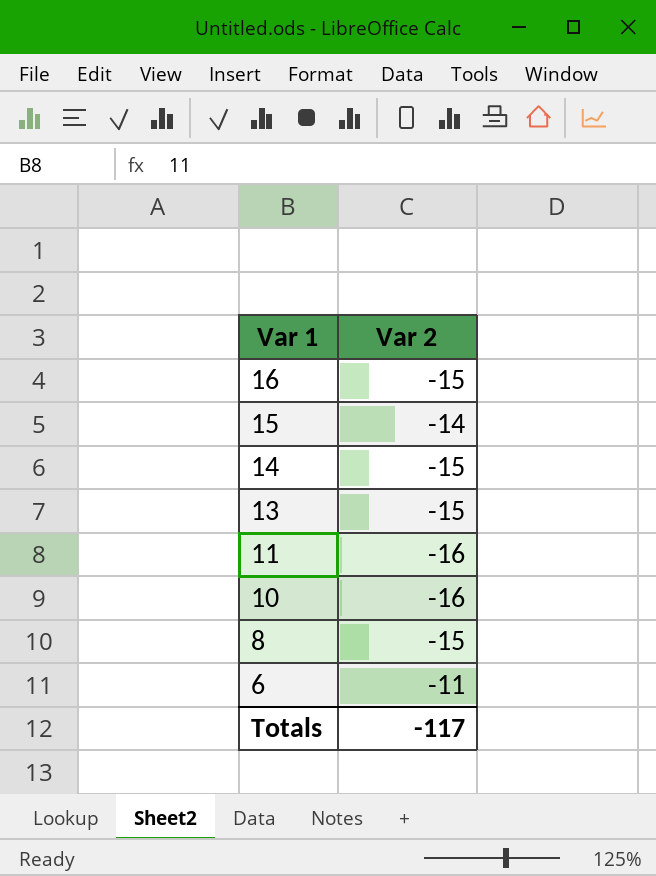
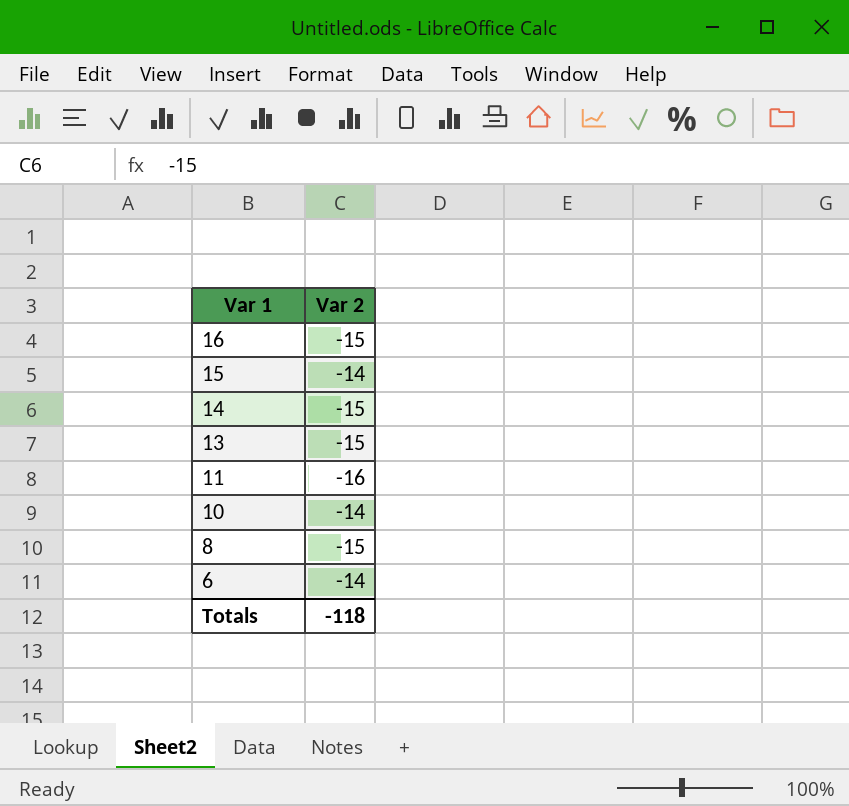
10 | Var 2: -16 -> -14
6 | Var 2: -11 -> -14
Totals | Var 2: -117 -> -118

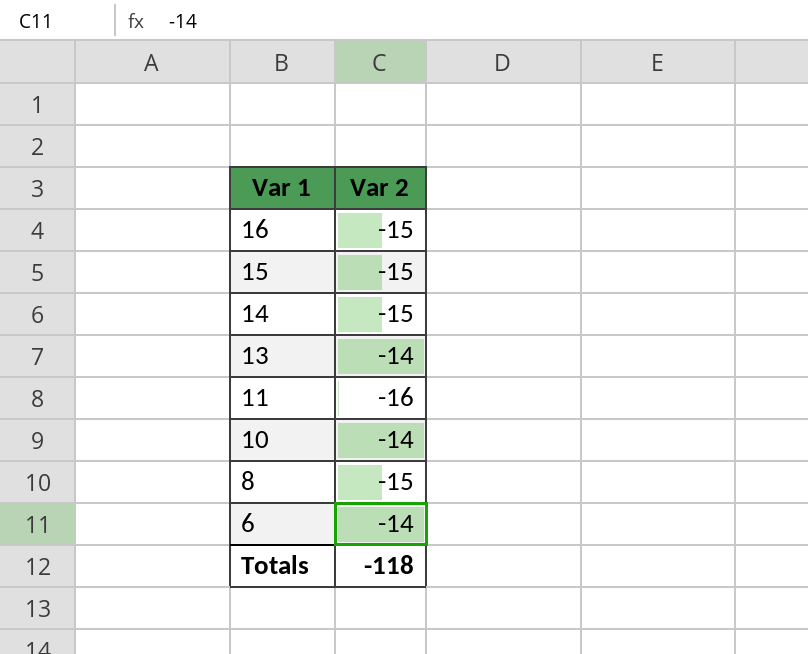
15 | Var 2: -14 -> -15
13 | Var 2: -15 -> -14

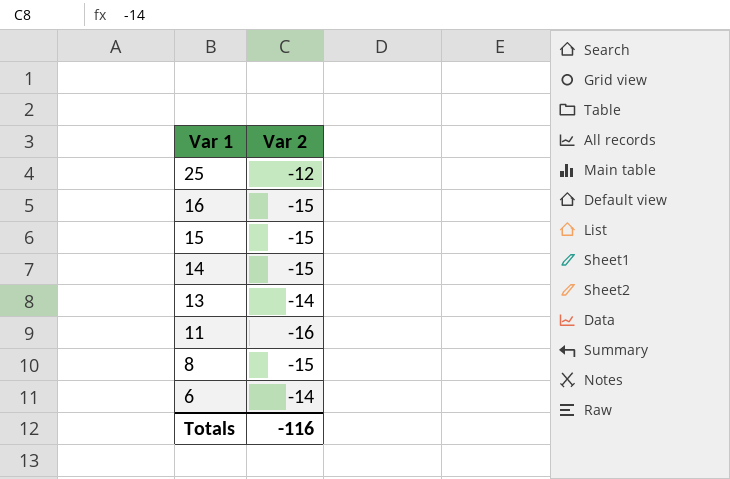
row 10: -14 -> none
row 25: none -> -12
Totals | Var 2: -118 -> -116

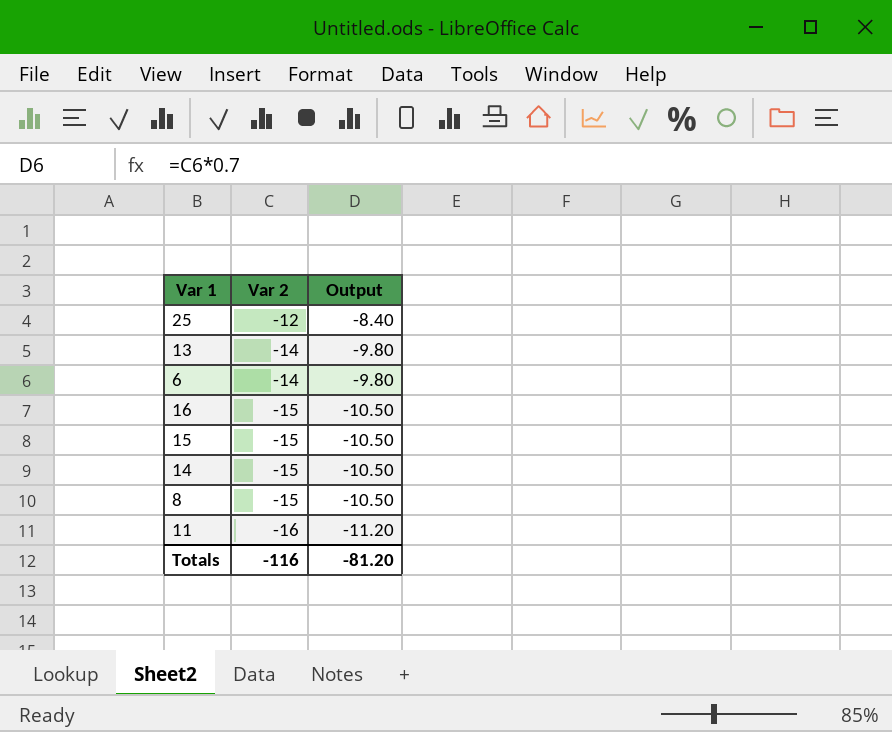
row order: Var 1 descending -> Var 2 descending
column Output | formula: none -> [Var 2] * 0.7

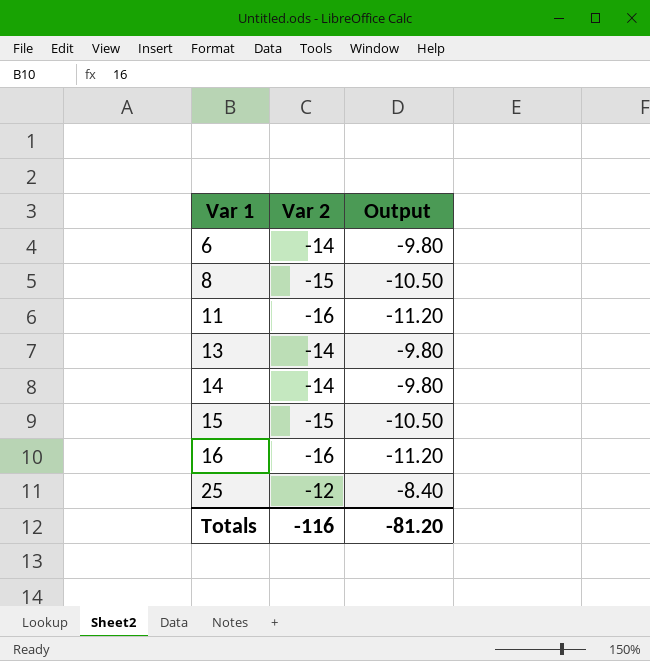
row order: Var 2 descending -> Var 1 ascending
14 | Var 2: -15 -> -14
14 | Output: -10.50 -> -9.80
16 | Var 2: -15 -> -16
16 | Output: -10.50 -> -11.20

